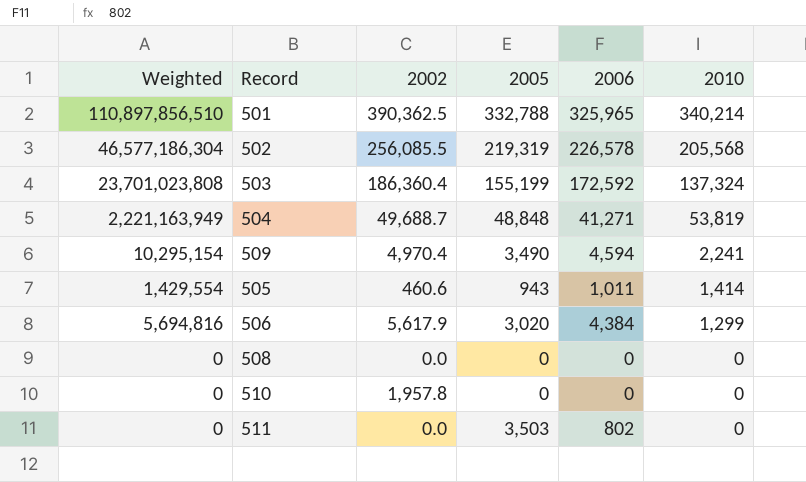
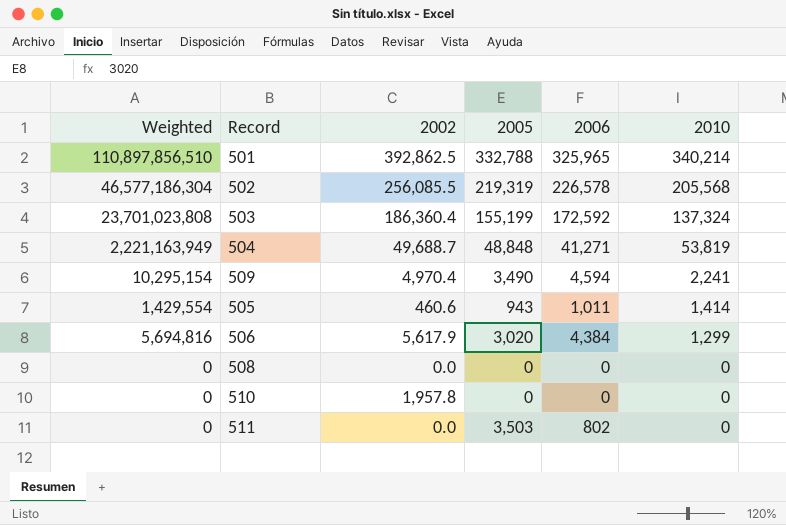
501 | 2002: 390,362.5 -> 392,862.5

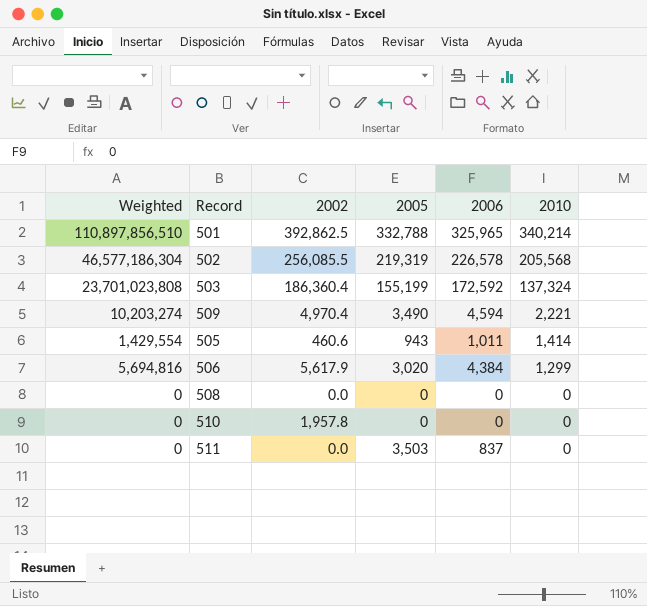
row 504: 2,221,163,949 | 49,688.7 | 48,848 | 41,271 | 53,819 -> none
509 | Weighted: 10,295,154 -> 10,203,274
509 | 2010: 2,241 -> 2,221
511 | 2006: 802 -> 837

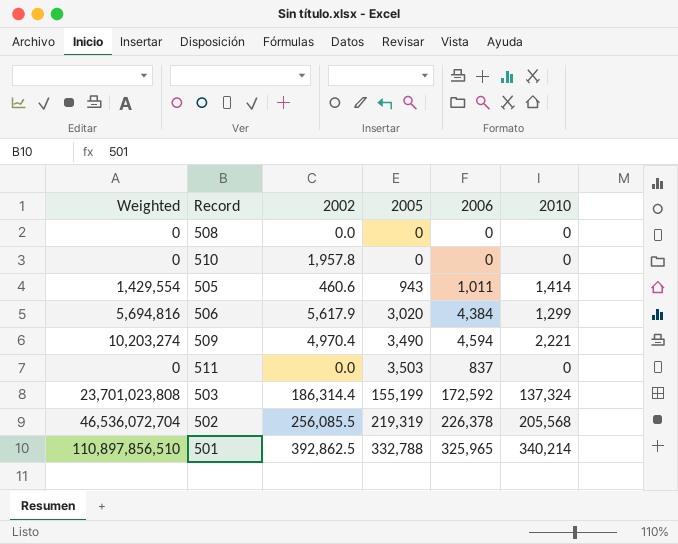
row order: 2010 descending -> 2005 ascending
503 | 2002: 186,360.4 -> 186,314.4
502 | Weighted: 46,577,186,304 -> 46,536,072,704
502 | 2006: 226,578 -> 226,378

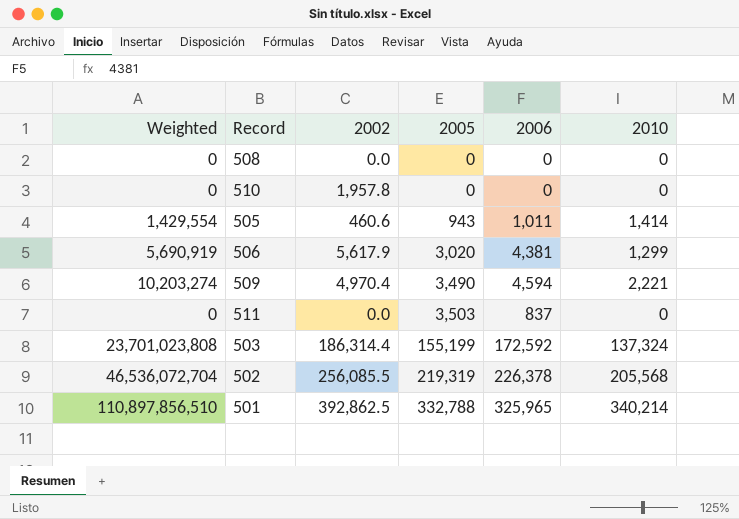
506 | Weighted: 5,694,816 -> 5,690,919
506 | 2006: 4,384 -> 4,381

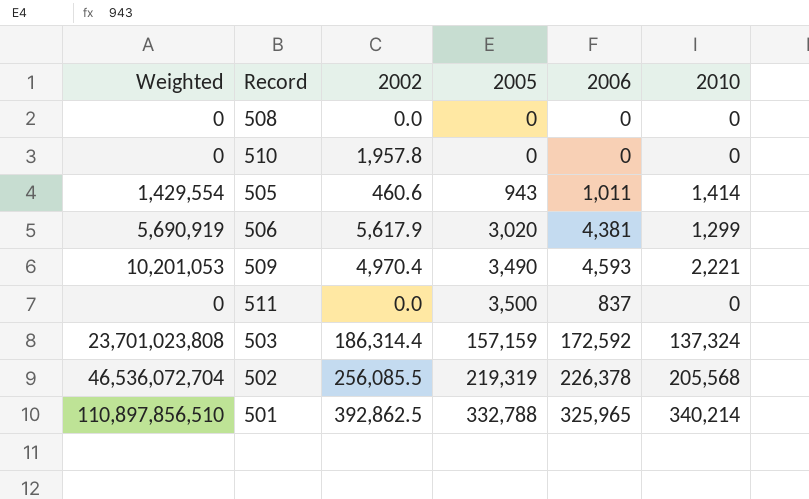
509 | Weighted: 10,203,274 -> 10,201,053
509 | 2006: 4,594 -> 4,593
511 | 2005: 3,503 -> 3,500
503 | 2005: 155,199 -> 157,159

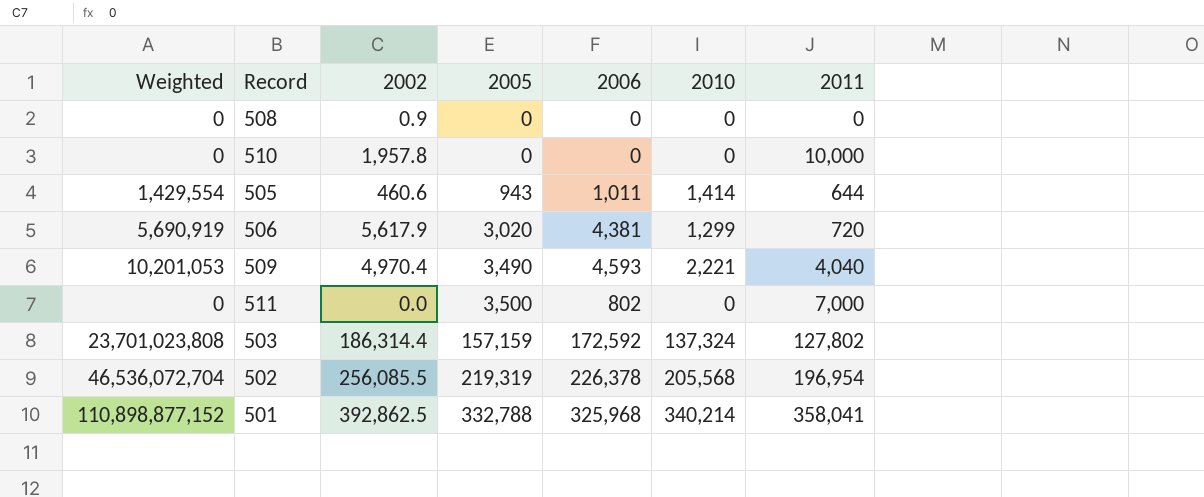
column 2011 | position: none -> 7
508 | 2002: 0.0 -> 0.9
511 | 2006: 837 -> 802
501 | Weighted: 110,897,856,510 -> 110,898,877,152
501 | 2006: 325,965 -> 325,968

